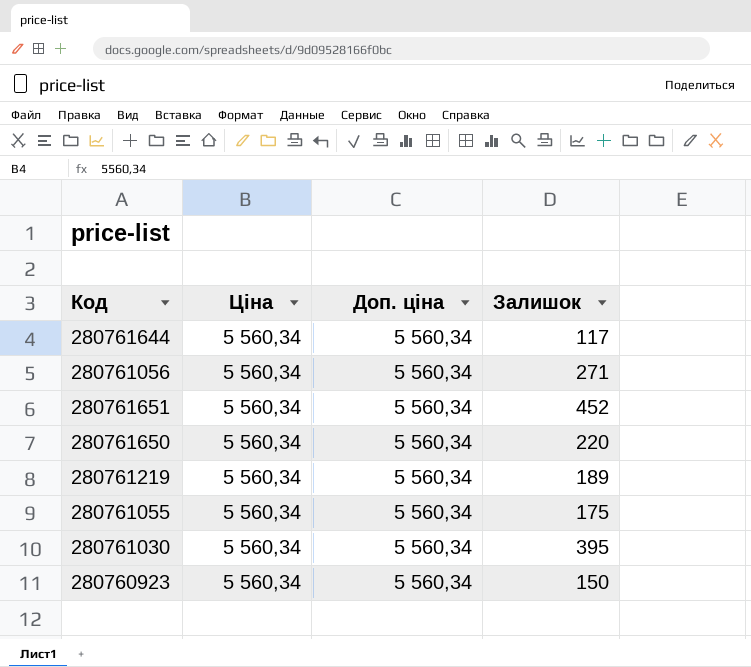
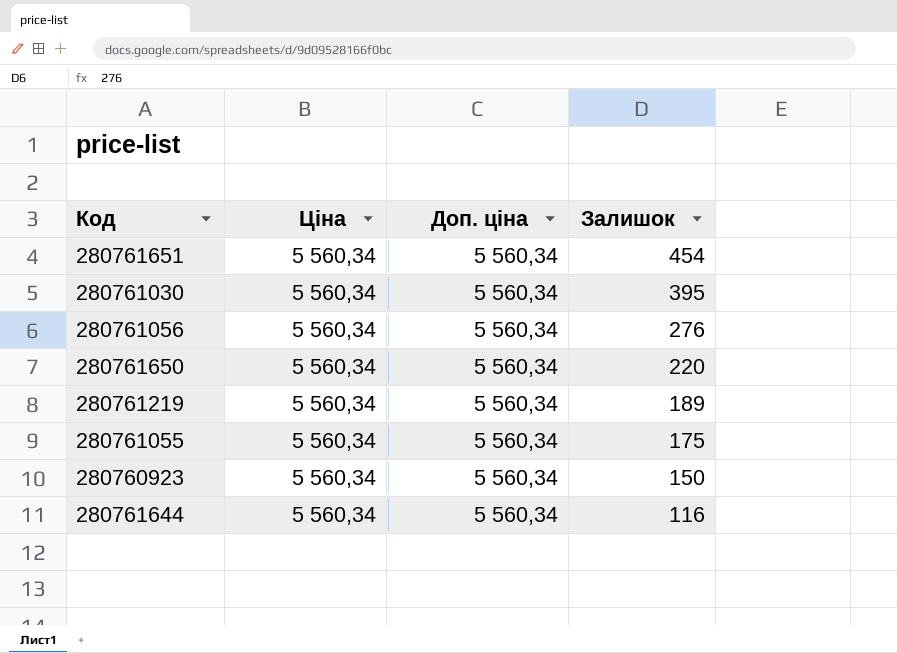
row order: none -> Залишок descending
280761651 | Залишок: 452 -> 454
280761056 | Залишок: 271 -> 276
280761644 | Залишок: 117 -> 116

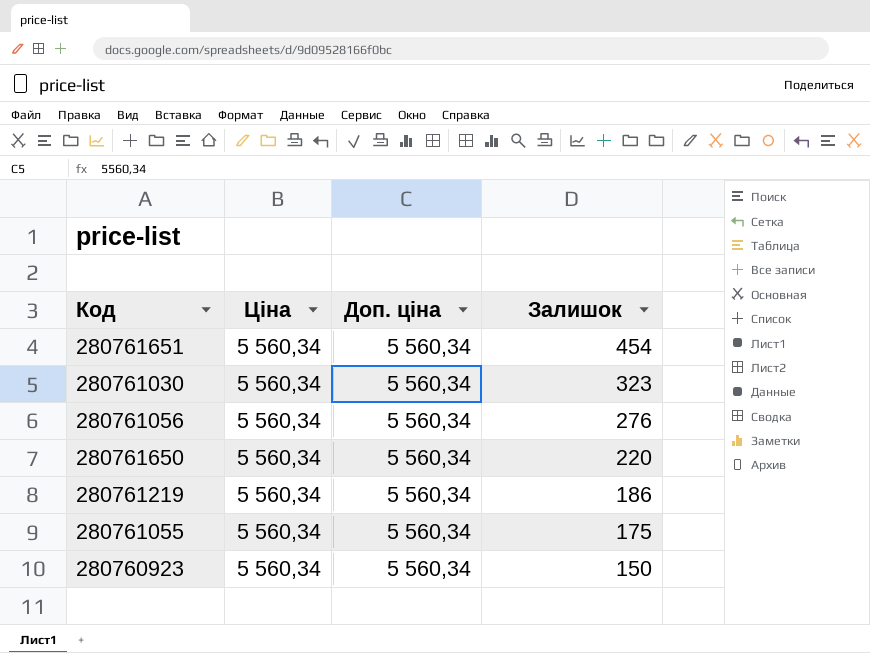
row 280761644: 5 560,34 | 5 560,34 | 116 -> none
280761030 | Залишок: 395 -> 323
280761219 | Залишок: 189 -> 186

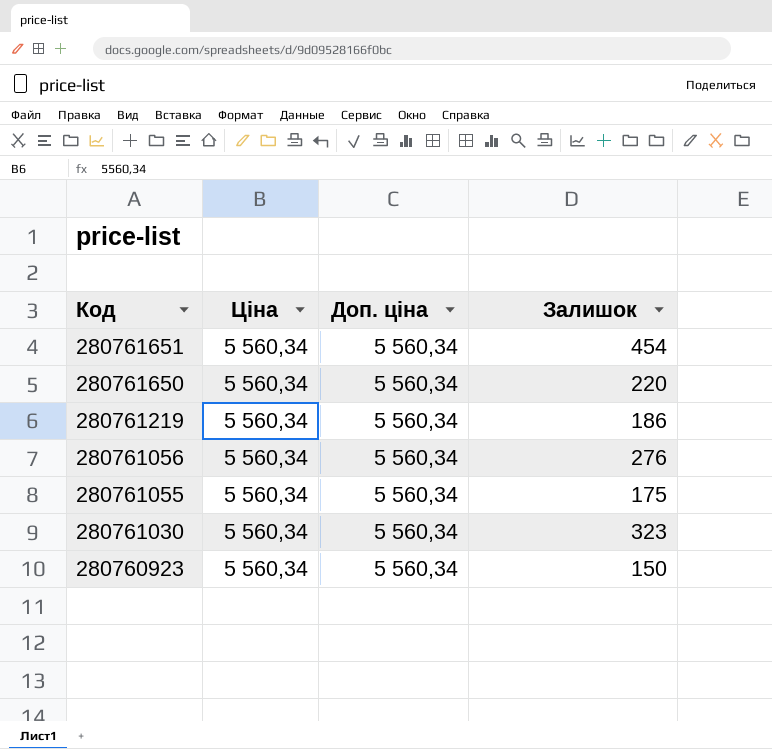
row order: Залишок descending -> Код descending

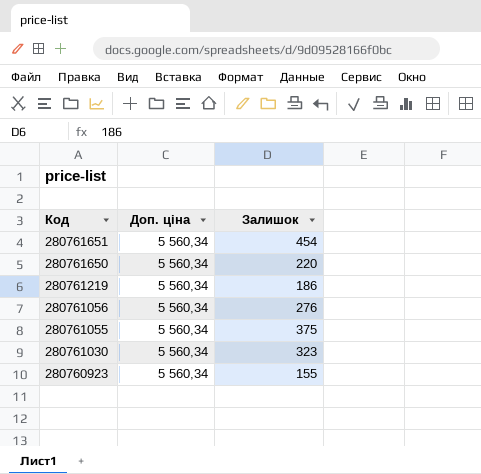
column Ціна | position: 2 -> none
280761055 | Залишок: 175 -> 375
280760923 | Залишок: 150 -> 155

